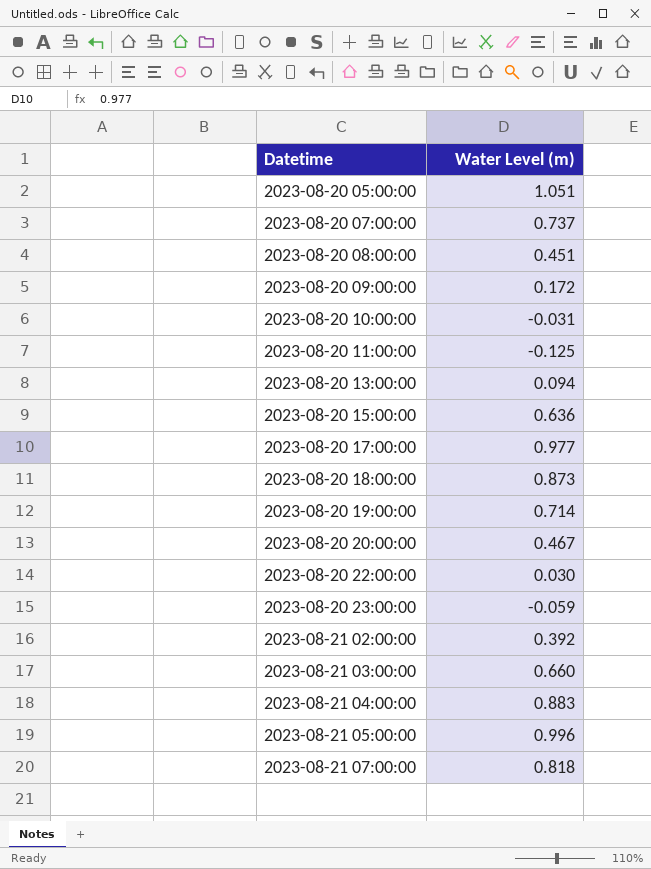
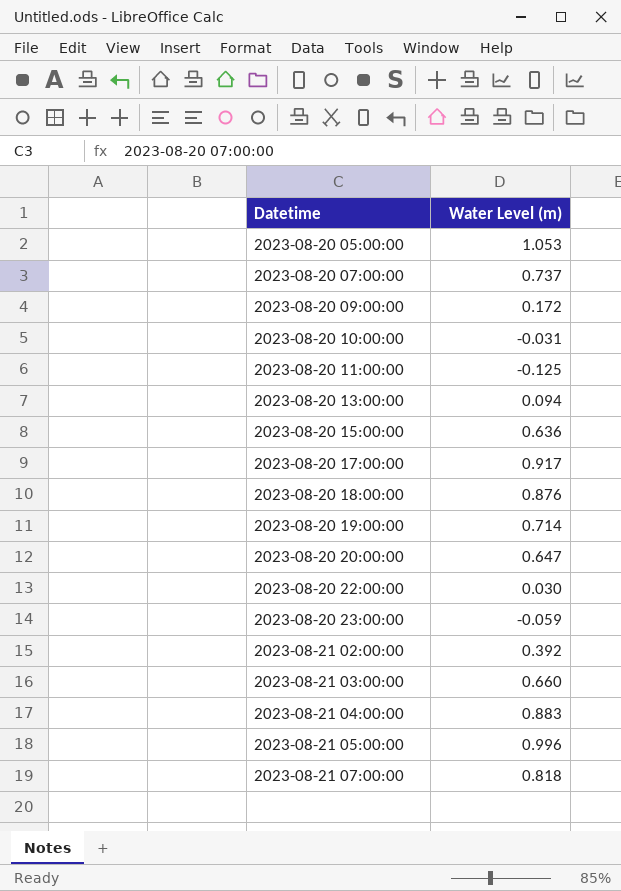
row 2023-08-20 08:00:00: 0.451 -> none
2023-08-20 05:00:00 | Water Level (m): 1.051 -> 1.053
2023-08-20 17:00:00 | Water Level (m): 0.977 -> 0.917
2023-08-20 18:00:00 | Water Level (m): 0.873 -> 0.876
2023-08-20 20:00:00 | Water Level (m): 0.467 -> 0.647

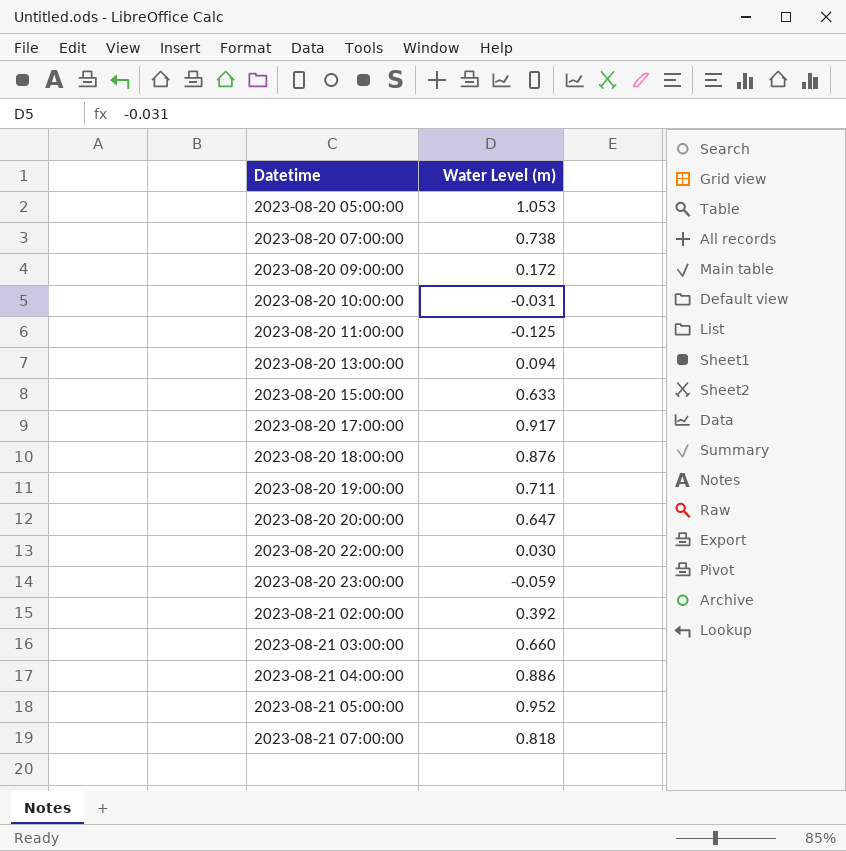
2023-08-20 07:00:00 | Water Level (m): 0.737 -> 0.738
2023-08-20 15:00:00 | Water Level (m): 0.636 -> 0.633
2023-08-20 19:00:00 | Water Level (m): 0.714 -> 0.711
2023-08-21 04:00:00 | Water Level (m): 0.883 -> 0.886
2023-08-21 05:00:00 | Water Level (m): 0.996 -> 0.952

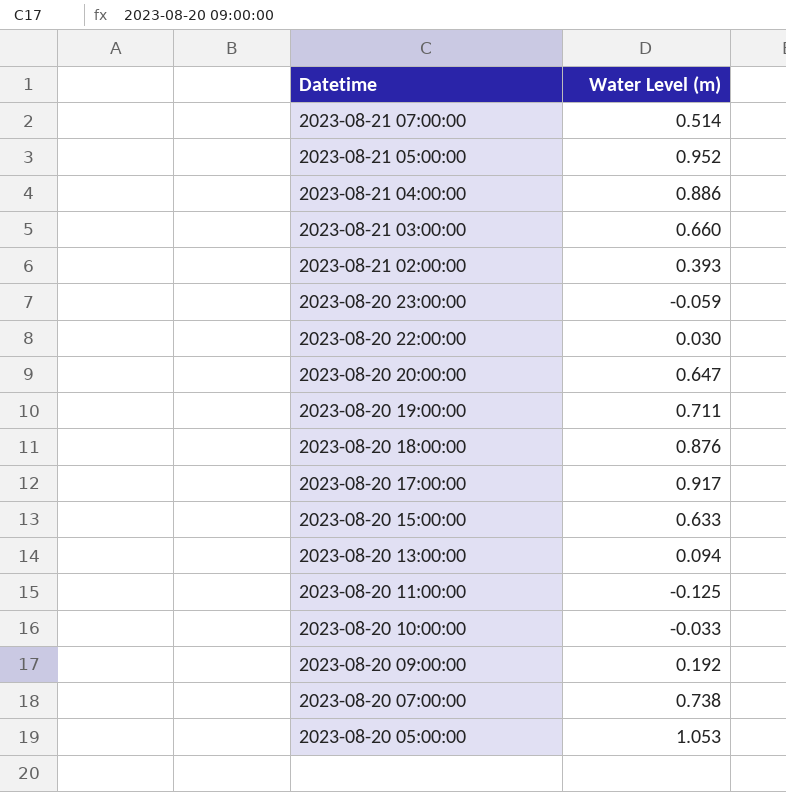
row order: Datetime ascending -> Datetime descending
2023-08-21 07:00:00 | Water Level (m): 0.818 -> 0.514
2023-08-21 02:00:00 | Water Level (m): 0.392 -> 0.393
2023-08-20 10:00:00 | Water Level (m): -0.031 -> -0.033
2023-08-20 09:00:00 | Water Level (m): 0.172 -> 0.192

